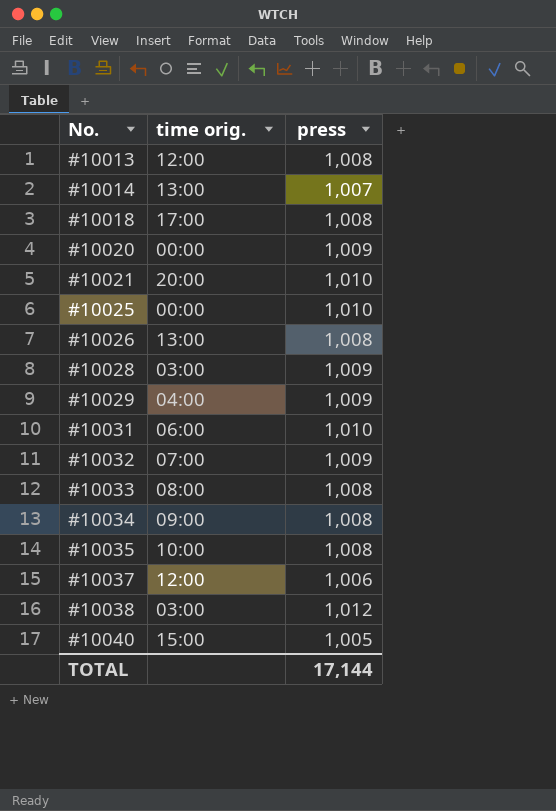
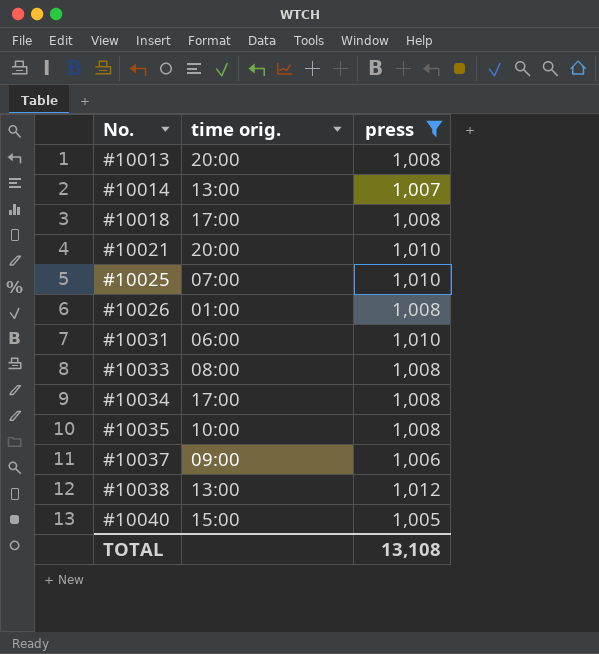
filter: none -> press != 1,009
#10013 | time orig.: 12:00 -> 20:00
#10025 | time orig.: 00:00 -> 07:00
#10026 | time orig.: 13:00 -> 01:00
#10034 | time orig.: 09:00 -> 17:00
#10037 | time orig.: 12:00 -> 09:00
#10038 | time orig.: 03:00 -> 13:00
TOTAL | press: 17,144 -> 13,108

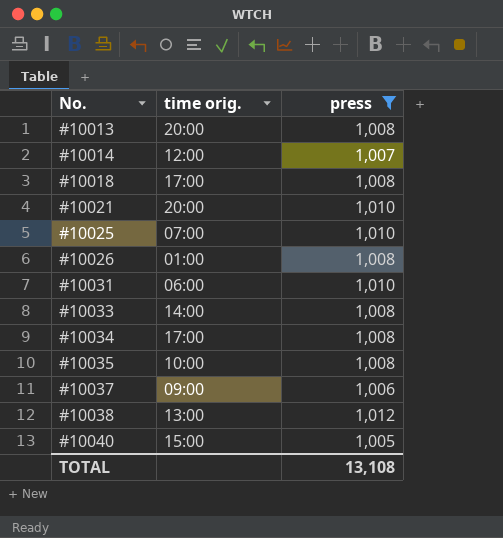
#10014 | time orig.: 13:00 -> 12:00
#10033 | time orig.: 08:00 -> 14:00

